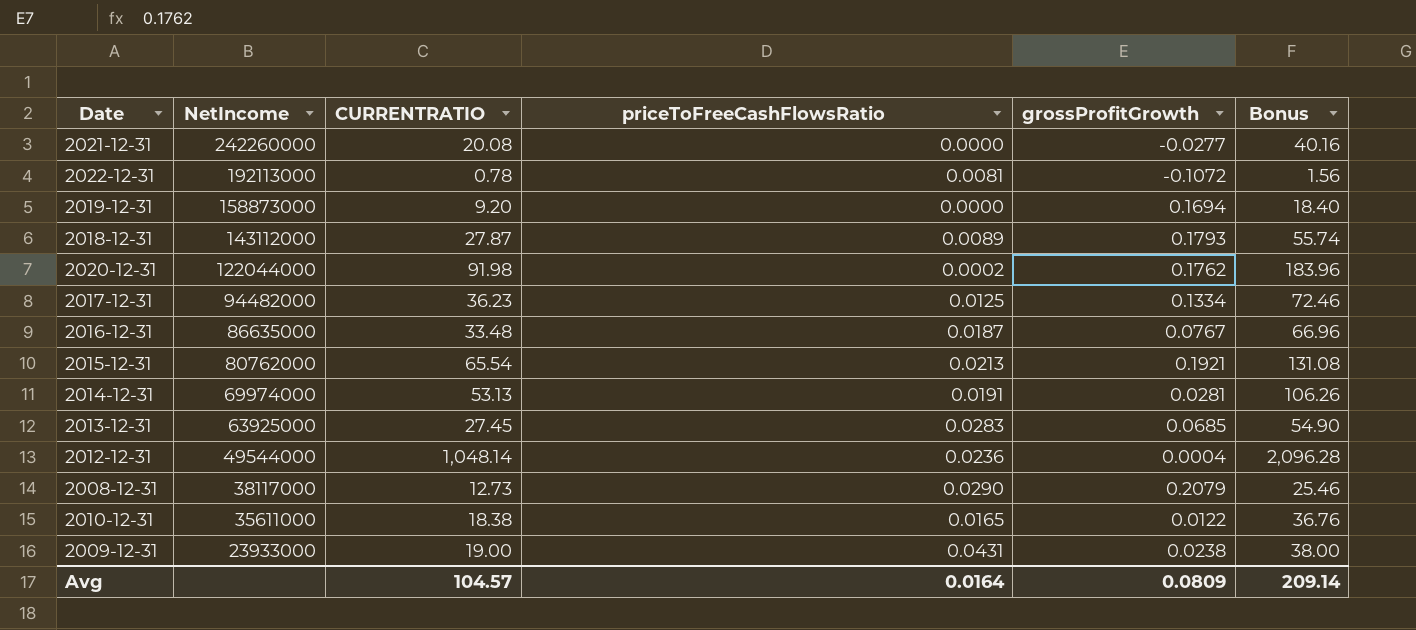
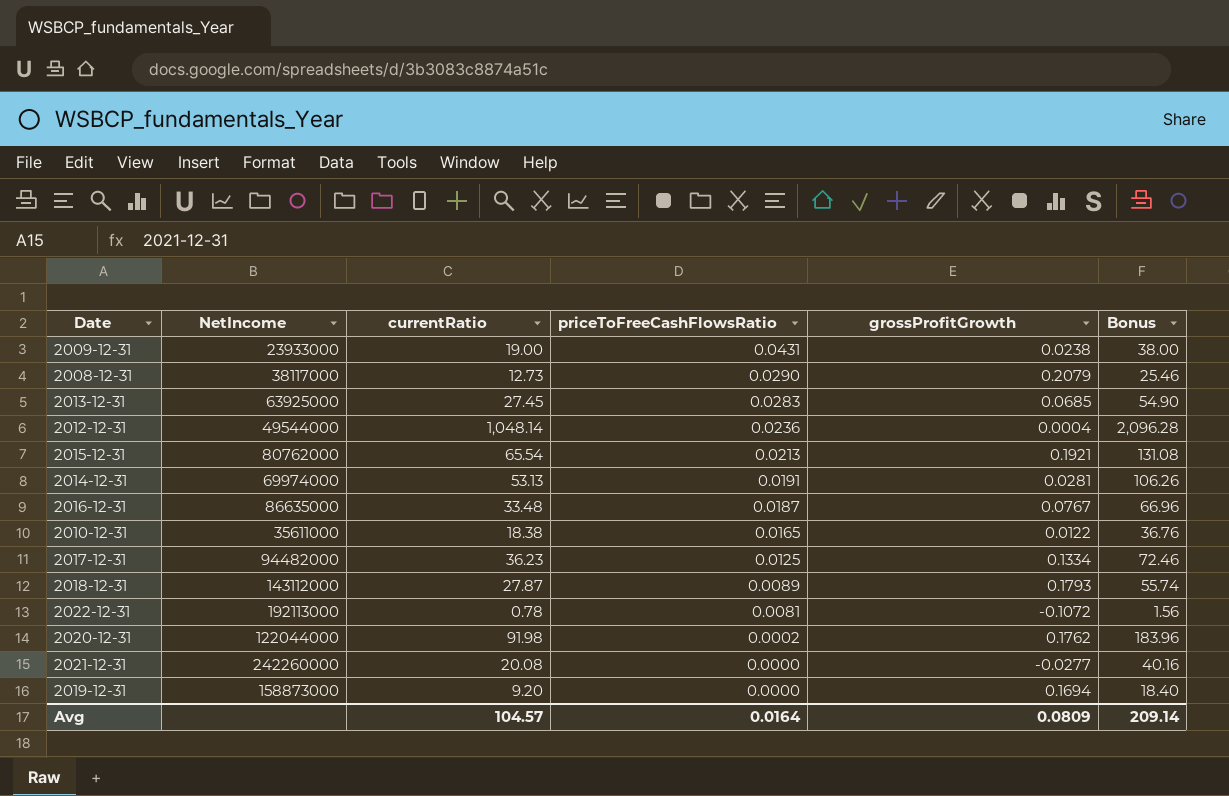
row order: NetIncome descending -> priceToFreeCashFlowsRatio descending
column name: CURRENTRATIO -> currentRatio

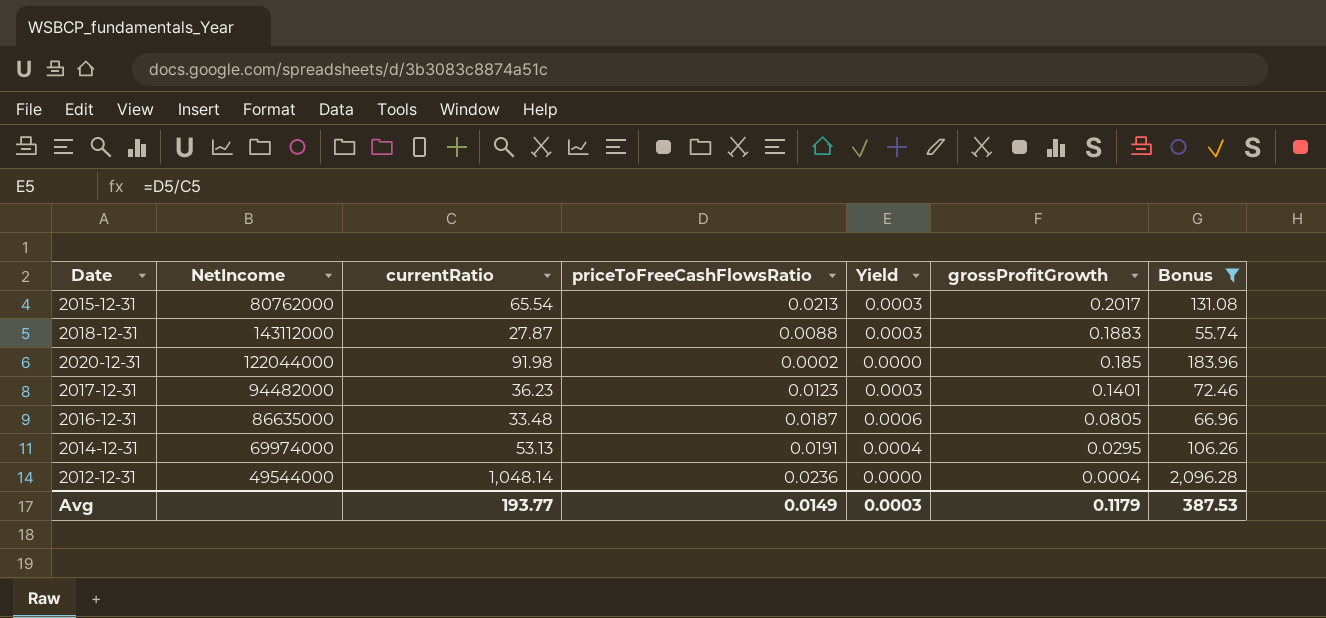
filter: none -> Bonus >= 55.74
row order: priceToFreeCashFlowsRatio descending -> grossProfitGrowth descending
column Yield | formula: none -> [priceToFreeCashFlowsRatio] / [currentRatio]
2015-12-31 | grossProfitGrowth: 0.1921 -> 0.2017
2018-12-31 | priceToFreeCashFlowsRatio: 0.0089 -> 0.0088
2018-12-31 | grossProfitGrowth: 0.1793 -> 0.1883
2020-12-31 | grossProfitGrowth: 0.1762 -> 0.185
2017-12-31 | priceToFreeCashFlowsRatio: 0.0125 -> 0.0123
2017-12-31 | grossProfitGrowth: 0.1334 -> 0.1401
2016-12-31 | grossProfitGrowth: 0.0767 -> 0.0805
2014-12-31 | grossProfitGrowth: 0.0281 -> 0.0295
Avg | currentRatio: 104.57 -> 193.77
Avg | priceToFreeCashFlowsRatio: 0.0164 -> 0.0149
Avg | grossProfitGrowth: 0.0809 -> 0.1179
Avg | Bonus: 209.14 -> 387.53

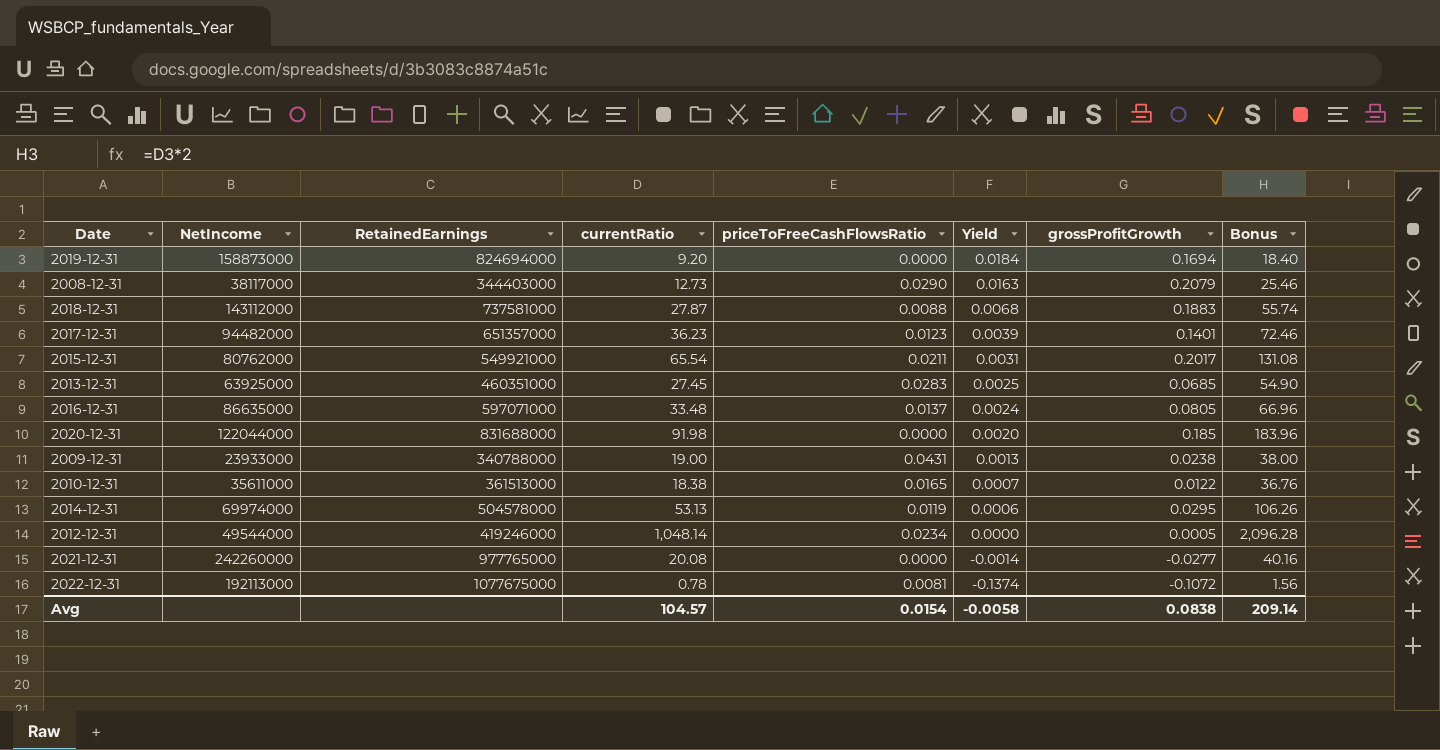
filter: Bonus >= 55.74 -> none
row order: grossProfitGrowth descending -> Yield descending
column RetainedEarnings | position: none -> 3
column Yield | formula: [priceToFreeCashFlowsRatio] / [currentRatio] -> [grossProfitGrowth] / [currentRatio]
2015-12-31 | priceToFreeCashFlowsRatio: 0.0213 -> 0.0211
2016-12-31 | priceToFreeCashFlowsRatio: 0.0187 -> 0.0137
2020-12-31 | priceToFreeCashFlowsRatio: 0.0002 -> 0.0000
2014-12-31 | priceToFreeCashFlowsRatio: 0.0191 -> 0.0119
2012-12-31 | priceToFreeCashFlowsRatio: 0.0236 -> 0.0234
2012-12-31 | grossProfitGrowth: 0.0004 -> 0.0005
Avg | currentRatio: 193.77 -> 104.57
Avg | priceToFreeCashFlowsRatio: 0.0149 -> 0.0154
Avg | Yield: 0.0003 -> -0.0058
Avg | grossProfitGrowth: 0.1179 -> 0.0838
Avg | Bonus: 387.53 -> 209.14

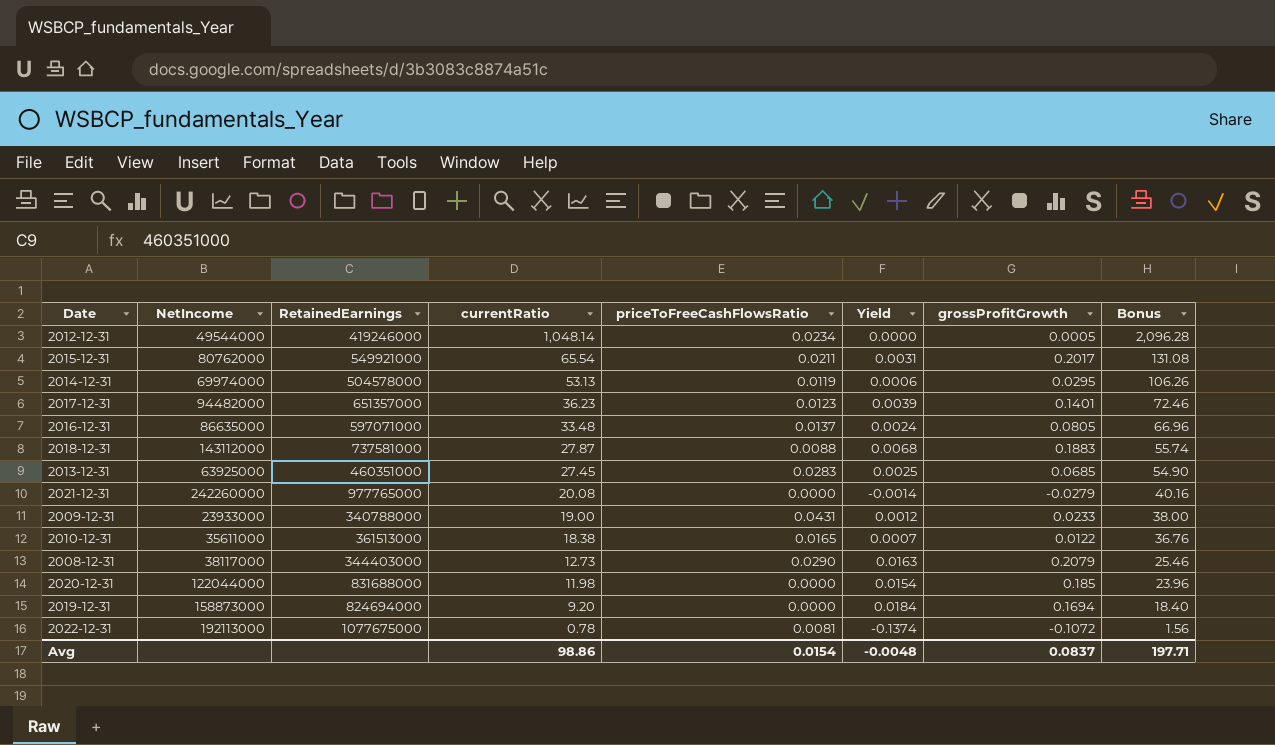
row order: Yield descending -> currentRatio descending
2021-12-31 | grossProfitGrowth: -0.0277 -> -0.0279
2009-12-31 | Yield: 0.0013 -> 0.0012
2009-12-31 | grossProfitGrowth: 0.0238 -> 0.0233
2020-12-31 | currentRatio: 91.98 -> 11.98
2020-12-31 | Yield: 0.0020 -> 0.0154
2020-12-31 | Bonus: 183.96 -> 23.96
Avg | currentRatio: 104.57 -> 98.86
Avg | Yield: -0.0058 -> -0.0048
Avg | grossProfitGrowth: 0.0838 -> 0.0837
Avg | Bonus: 209.14 -> 197.71

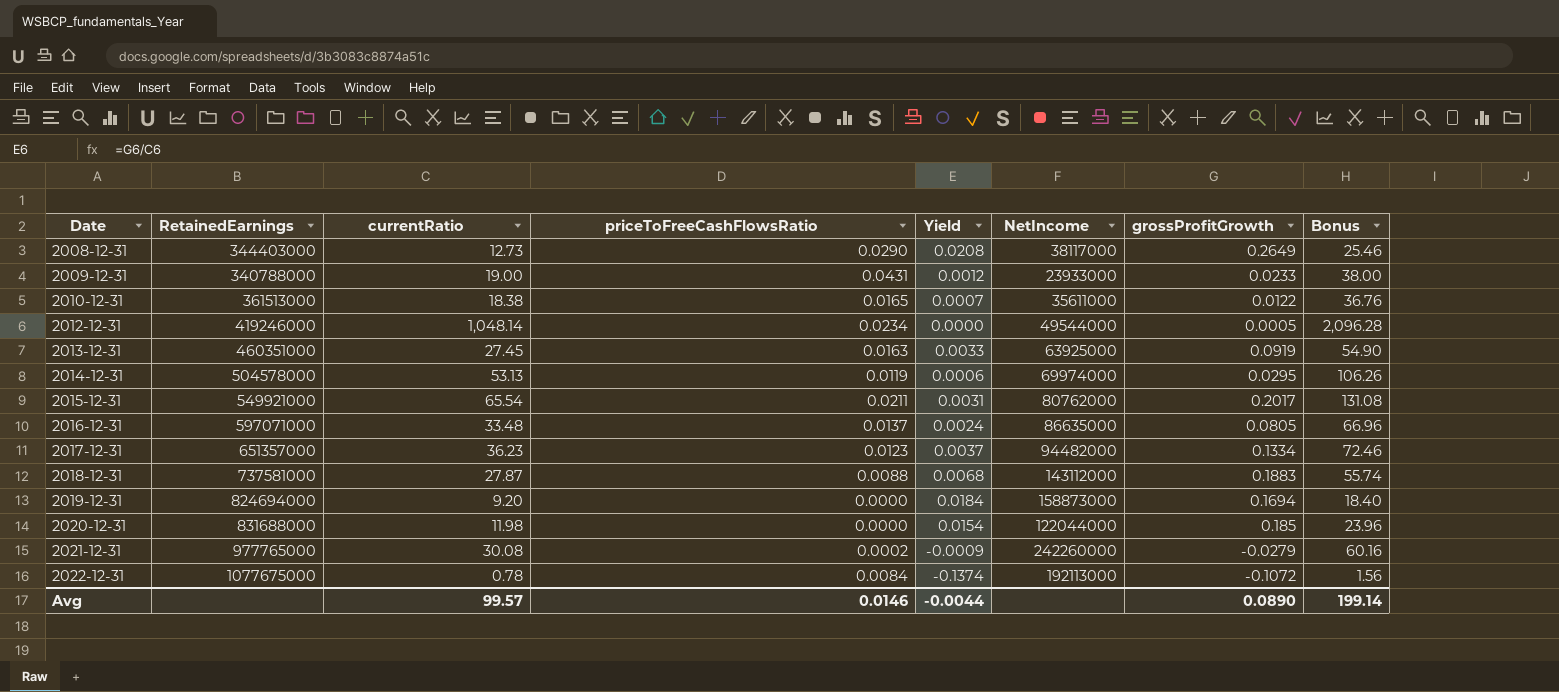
row order: currentRatio descending -> Date ascending
column NetIncome | position: 2 -> 6
2008-12-31 | Yield: 0.0163 -> 0.0208
2008-12-31 | grossProfitGrowth: 0.2079 -> 0.2649
2013-12-31 | priceToFreeCashFlowsRatio: 0.0283 -> 0.0163
2013-12-31 | Yield: 0.0025 -> 0.0033
2013-12-31 | grossProfitGrowth: 0.0685 -> 0.0919
2017-12-31 | Yield: 0.0039 -> 0.0037
2017-12-31 | grossProfitGrowth: 0.1401 -> 0.1334
2021-12-31 | currentRatio: 20.08 -> 30.08
2021-12-31 | priceToFreeCashFlowsRatio: 0.0000 -> 0.0002
2021-12-31 | Yield: -0.0014 -> -0.0009
2021-12-31 | Bonus: 40.16 -> 60.16
2022-12-31 | priceToFreeCashFlowsRatio: 0.0081 -> 0.0084
Avg | currentRatio: 98.86 -> 99.57
Avg | priceToFreeCashFlowsRatio: 0.0154 -> 0.0146
Avg | Yield: -0.0048 -> -0.0044
Avg | grossProfitGrowth: 0.0837 -> 0.0890
Avg | Bonus: 197.71 -> 199.14

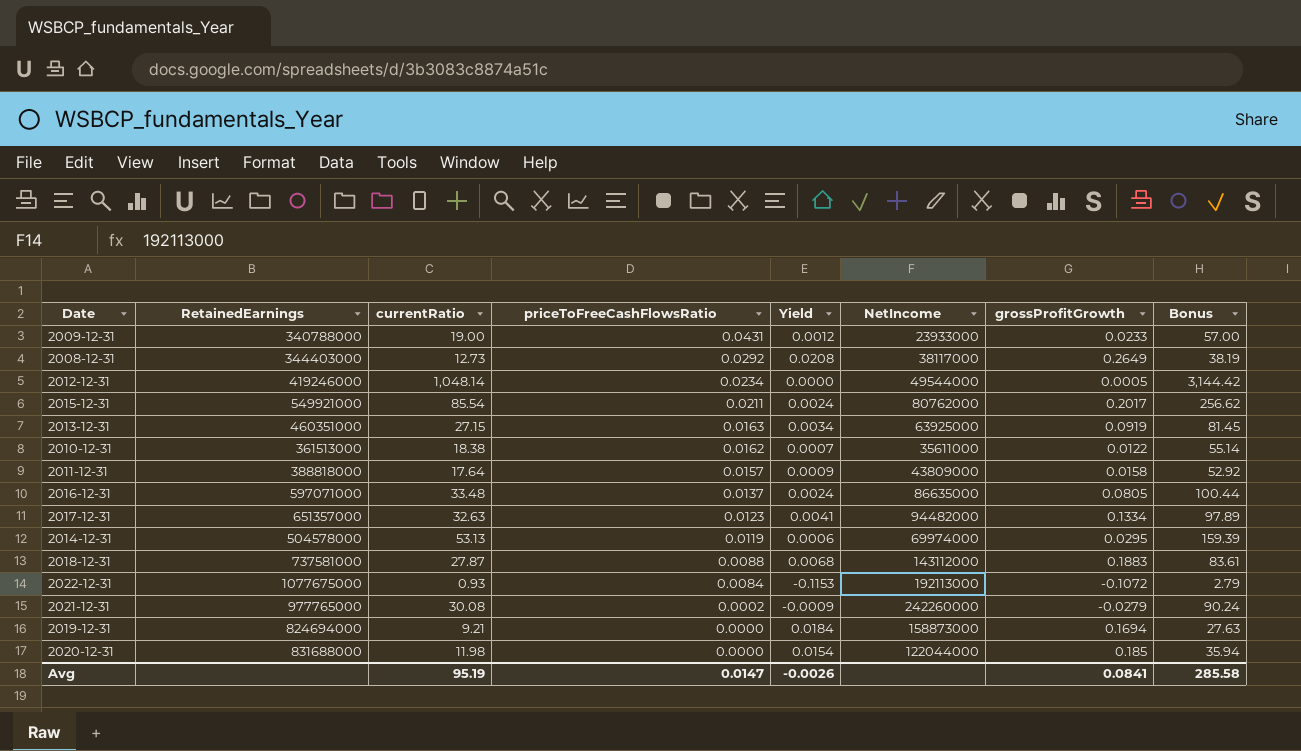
row order: Date ascending -> priceToFreeCashFlowsRatio descending
column Bonus | formula: [currentRatio] * 2 -> [currentRatio] * 3
2008-12-31 | priceToFreeCashFlowsRatio: 0.0290 -> 0.0292
2015-12-31 | currentRatio: 65.54 -> 85.54
2015-12-31 | Yield: 0.0031 -> 0.0024
2013-12-31 | currentRatio: 27.45 -> 27.15
2013-12-31 | Yield: 0.0033 -> 0.0034
2010-12-31 | priceToFreeCashFlowsRatio: 0.0165 -> 0.0162
row 2011-12-31: none -> 388818000 | 17.64 | 0.0157 | 0.0009 | 43809000 | 0.0158 | 52.92
2017-12-31 | currentRatio: 36.23 -> 32.63
2017-12-31 | Yield: 0.0037 -> 0.0041
2022-12-31 | currentRatio: 0.78 -> 0.93
2022-12-31 | Yield: -0.1374 -> -0.1153
2019-12-31 | currentRatio: 9.20 -> 9.21
Avg | currentRatio: 99.57 -> 95.19
Avg | priceToFreeCashFlowsRatio: 0.0146 -> 0.0147
Avg | Yield: -0.0044 -> -0.0026
Avg | grossProfitGrowth: 0.0890 -> 0.0841
Avg | Bonus: 199.14 -> 285.58

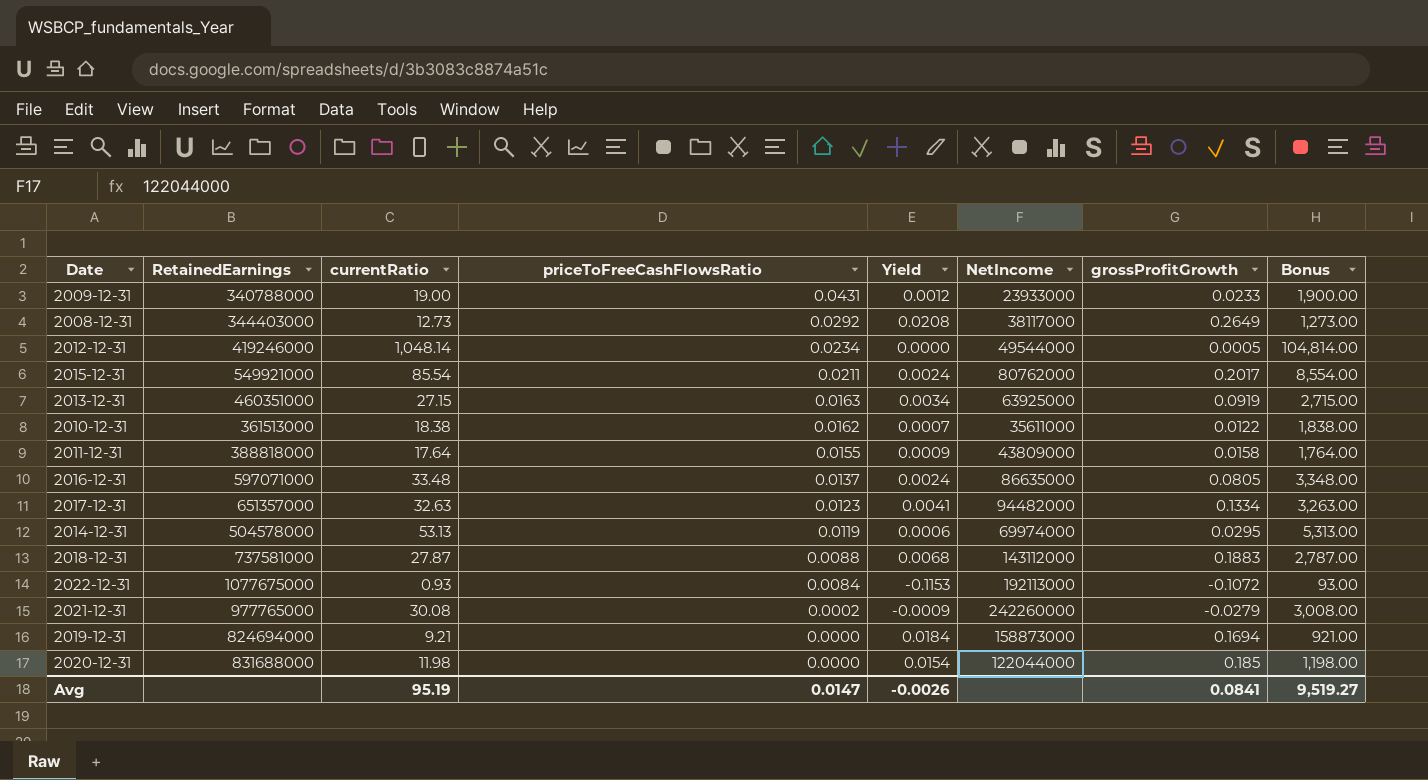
column Bonus | formula: [currentRatio] * 3 -> [currentRatio] * 100
2011-12-31 | priceToFreeCashFlowsRatio: 0.0157 -> 0.0155
Avg | Bonus: 285.58 -> 9,519.27

